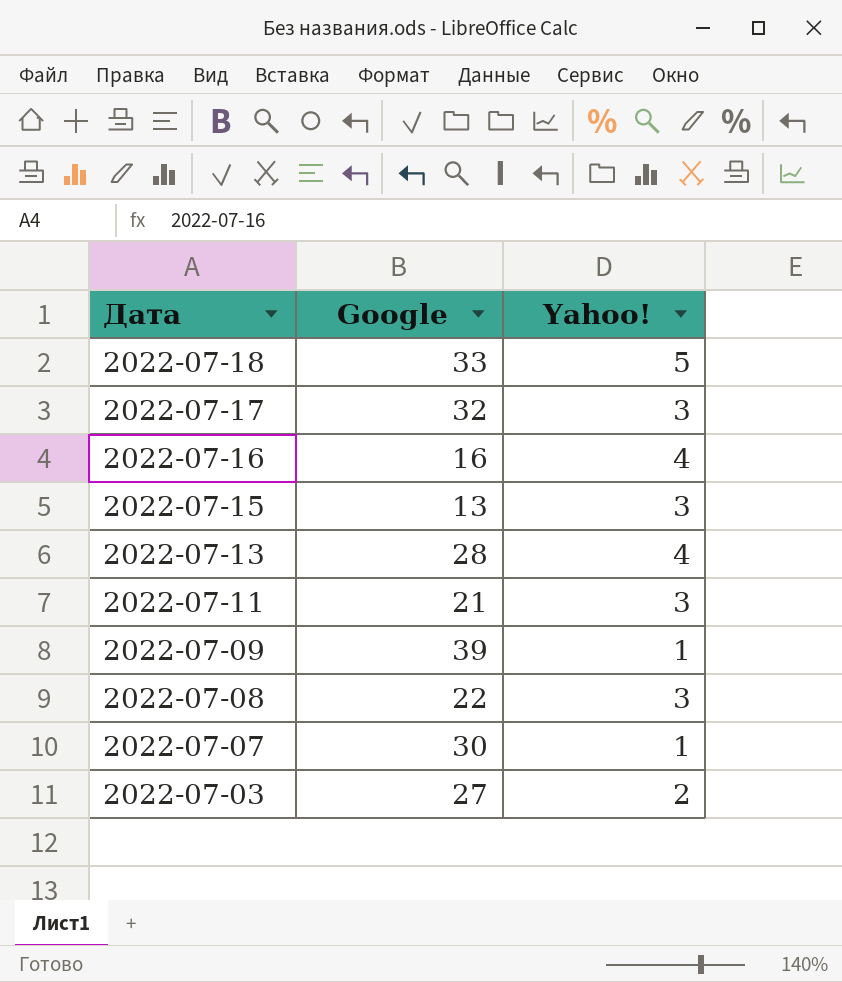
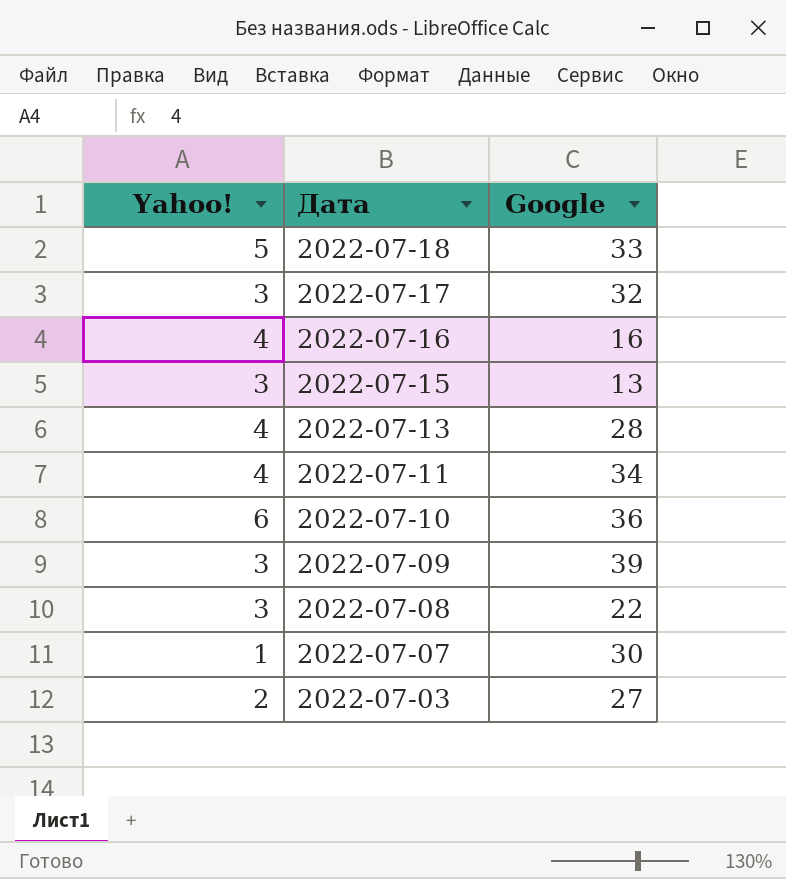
column Yahoo! | position: 3 -> 1
2022-07-11 | Yahoo!: 3 -> 4
2022-07-11 | Google: 21 -> 34
row 2022-07-10: none -> 6 | 36
2022-07-09 | Yahoo!: 1 -> 3

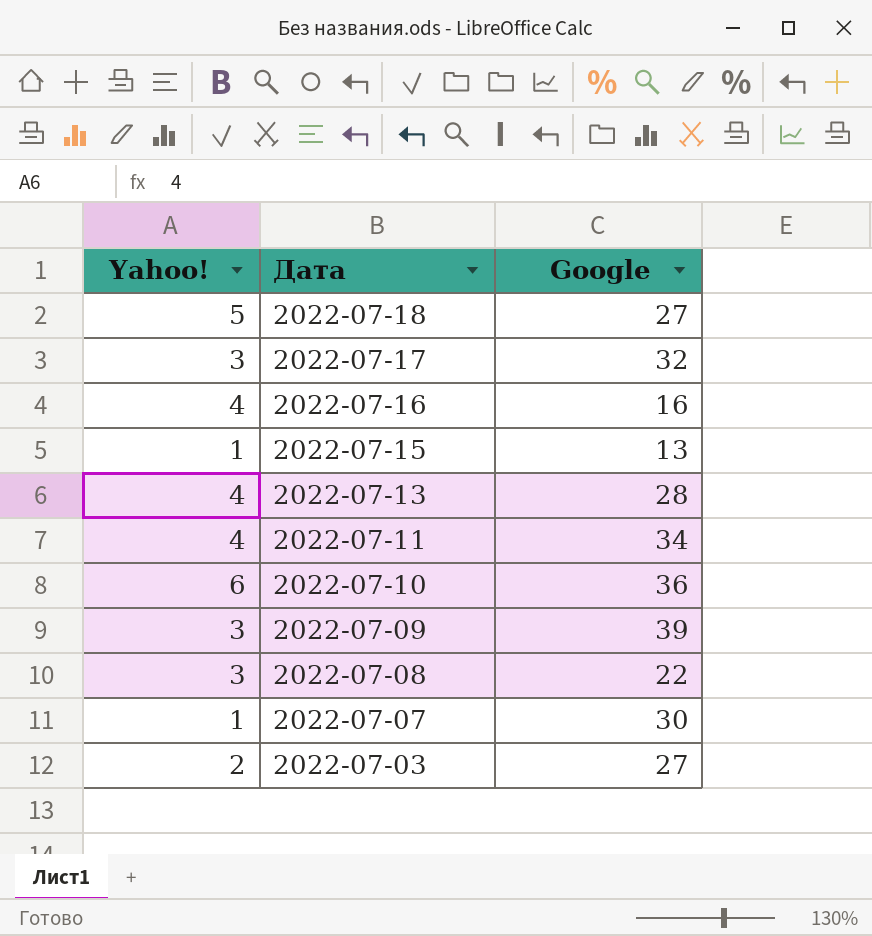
2022-07-18 | Google: 33 -> 27
2022-07-15 | Yahoo!: 3 -> 1

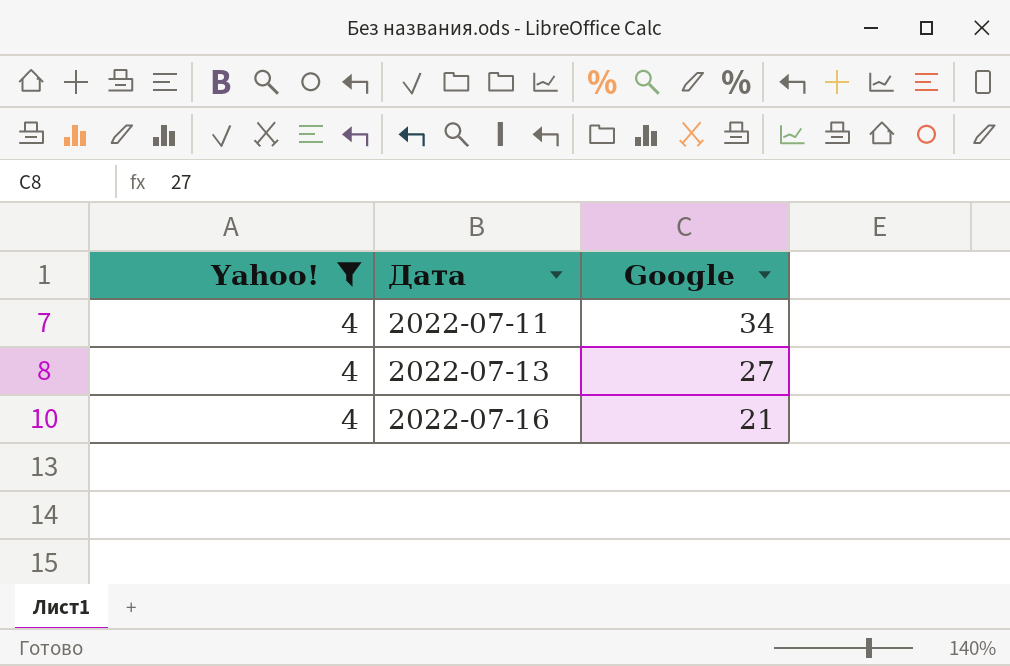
filter: none -> Yahoo! = 4
row order: Дата descending -> Дата ascending
2022-07-13 | Google: 28 -> 27
2022-07-16 | Google: 16 -> 21

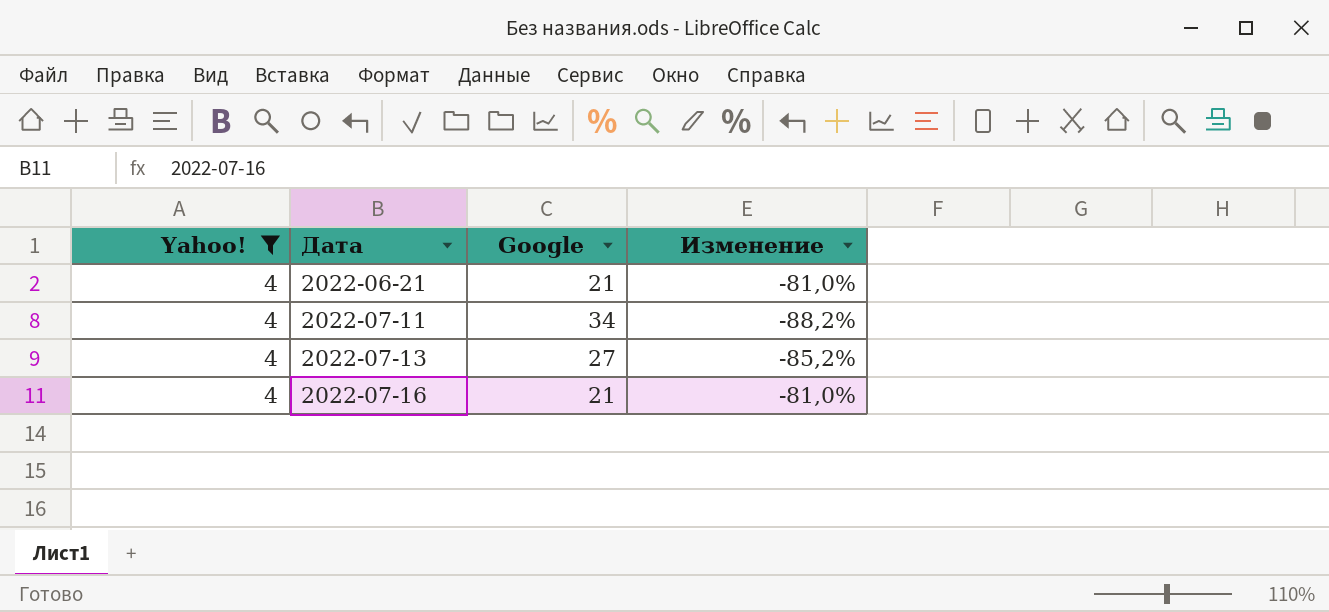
column Изменение | formula: none -> ([Yahoo!] - [Google]) / [Google]
row 2022-06-21: none -> 4 | 21 | -81,0%

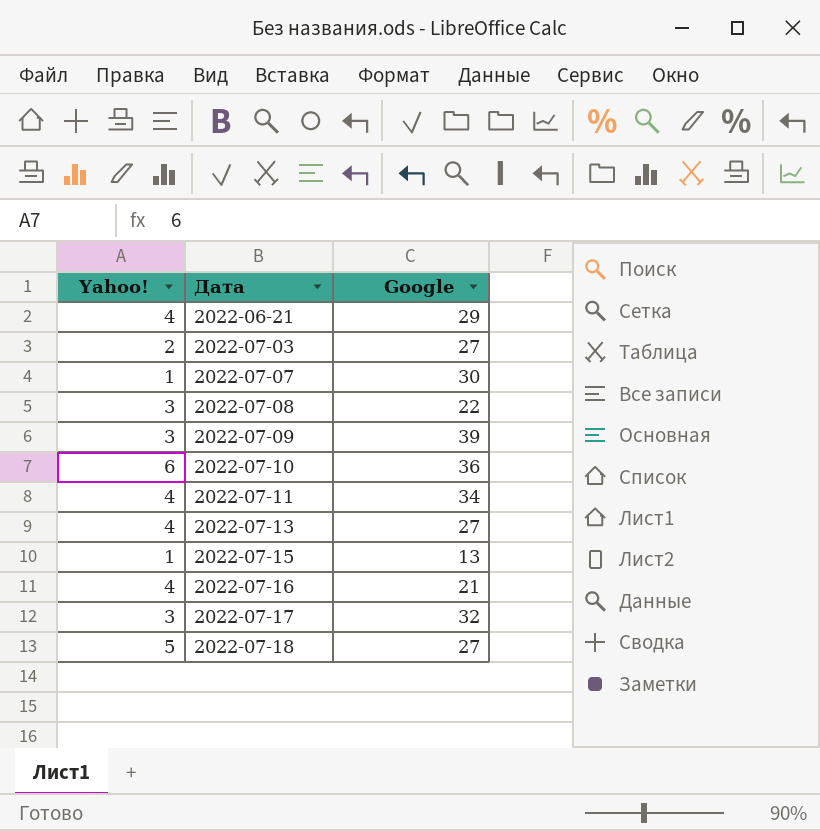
filter: Yahoo! = 4 -> none
column Изменение | formula: ([Yahoo!] - [Google]) / [Google] -> none
2022-06-21 | Google: 21 -> 29

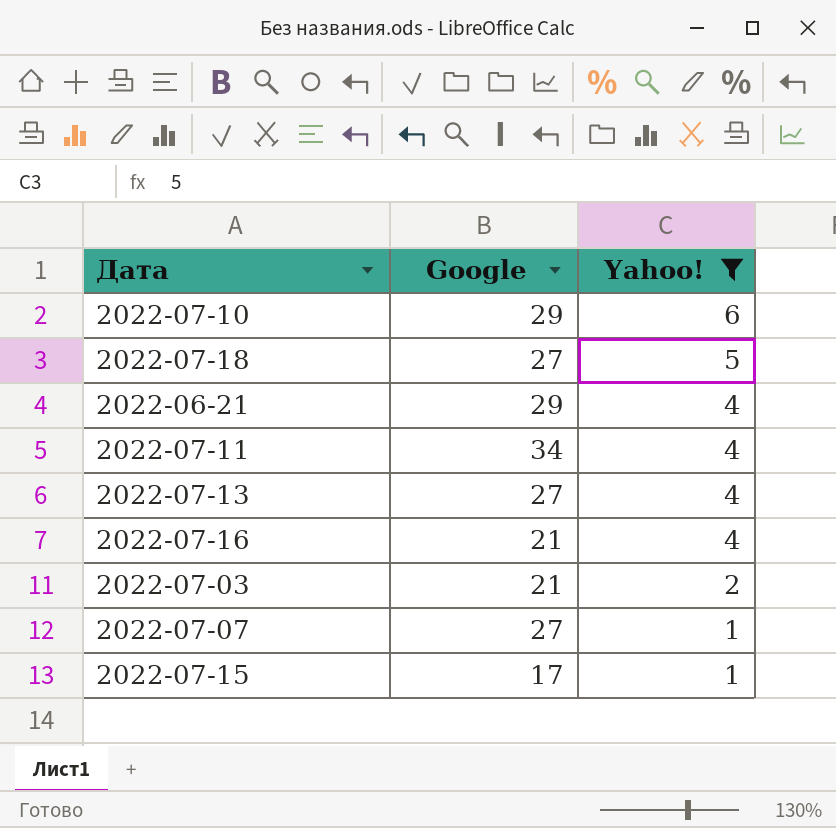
filter: none -> Yahoo! != 3
row order: Дата ascending -> Yahoo! descending
column Yahoo! | position: 1 -> 3
2022-07-10 | Google: 36 -> 29
2022-07-03 | Google: 27 -> 21
2022-07-07 | Google: 30 -> 27
2022-07-15 | Google: 13 -> 17

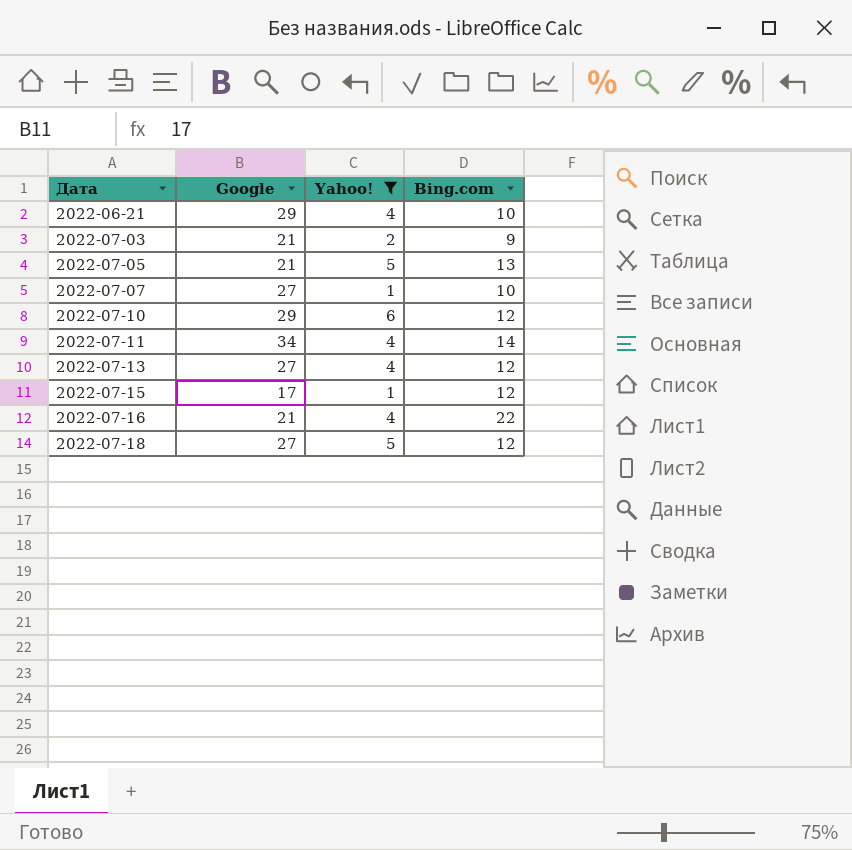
row order: Yahoo! descending -> Дата ascending
column Bing.com | position: none -> 4
row 2022-07-05: none -> 21 | 5 | 13

